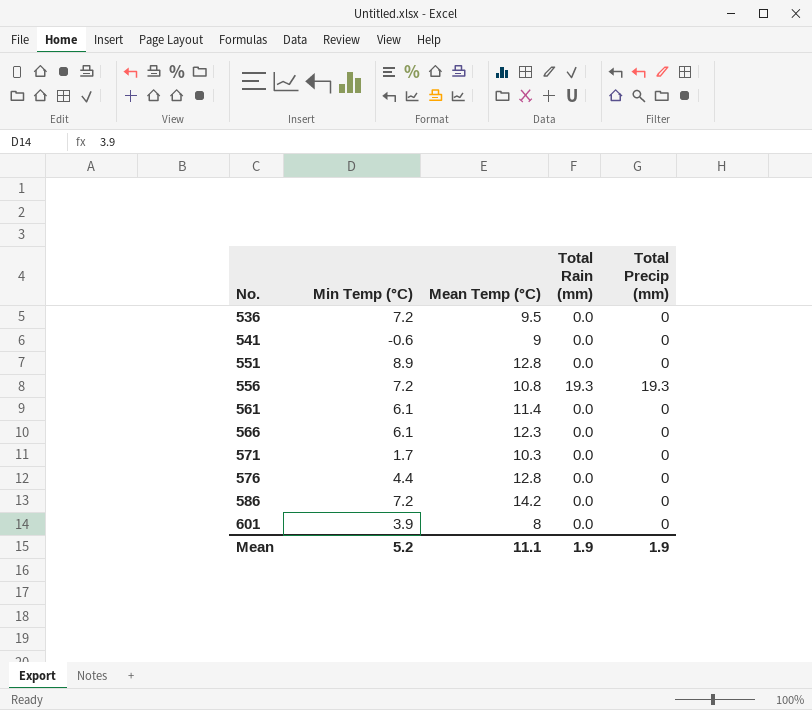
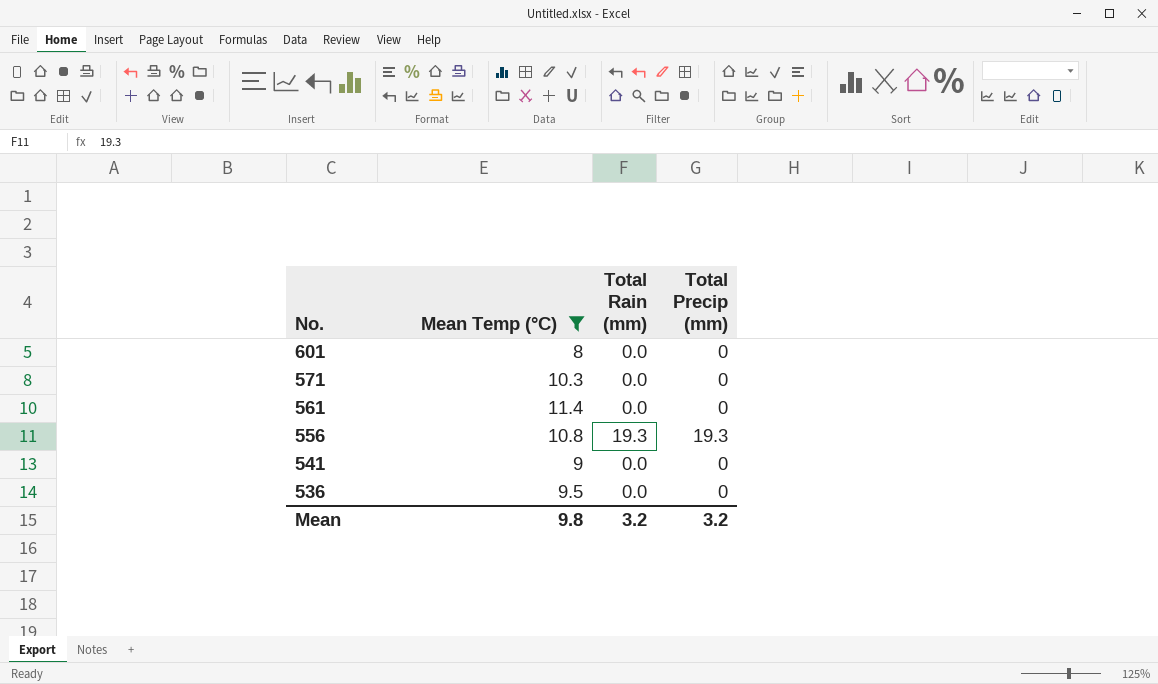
filter: none -> Mean Temp (°C) <= 11.4
row order: No. ascending -> No. descending
column Min Temp (°C) | position: 2 -> none
Mean | Mean Temp (°C): 11.1 -> 9.8
Mean | Total Rain (mm): 1.9 -> 3.2
Mean | Total Precip (mm): 1.9 -> 3.2

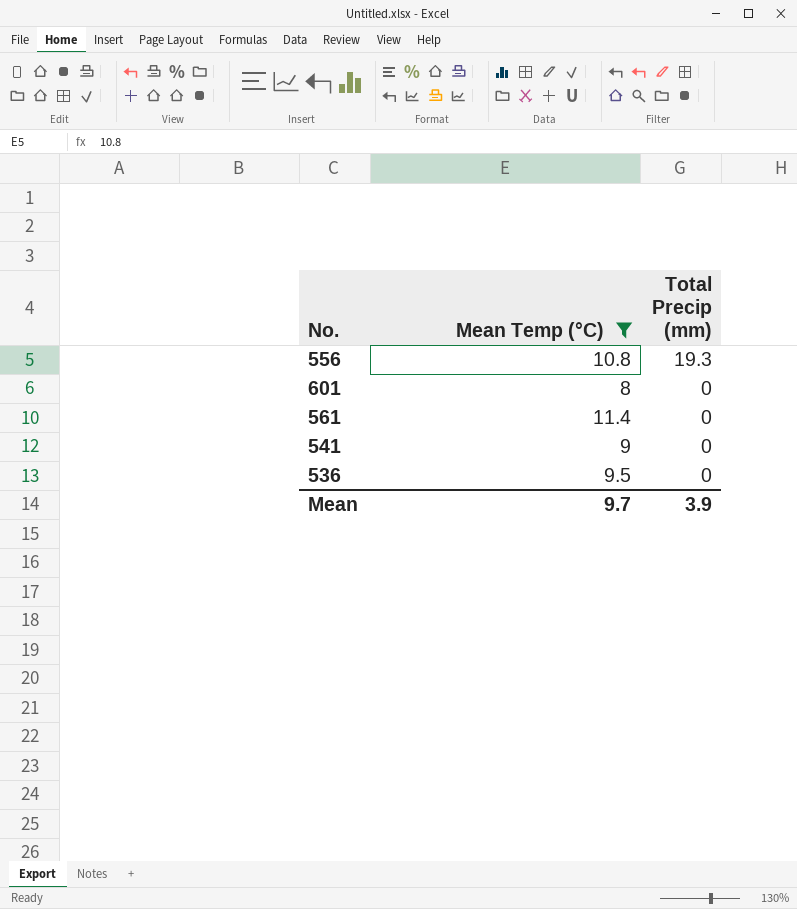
row order: No. descending -> Total Precip (mm) descending
column Total Rain (mm) | position: 3 -> none
row 571: 10.3 | 0.0 | 0 -> none
Mean | Mean Temp (°C): 9.8 -> 9.7
Mean | Total Precip (mm): 3.2 -> 3.9

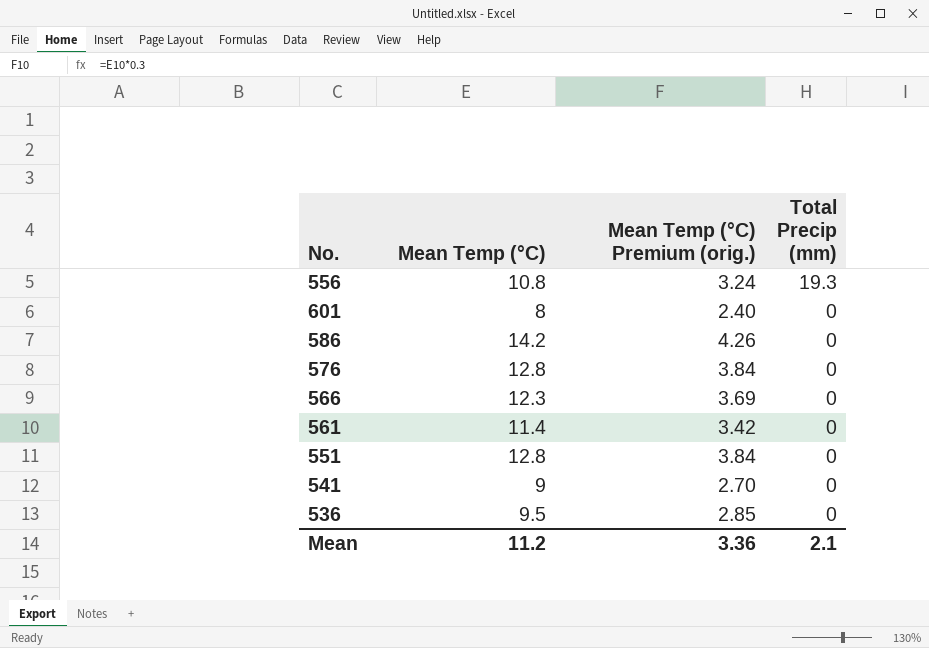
filter: Mean Temp (°C) <= 11.4 -> none
column Mean Temp (°C) Premium (orig.) | formula: none -> [Mean Temp (°C)] * 0.3
Mean | Mean Temp (°C): 9.7 -> 11.2
Mean | Total Precip (mm): 3.9 -> 2.1

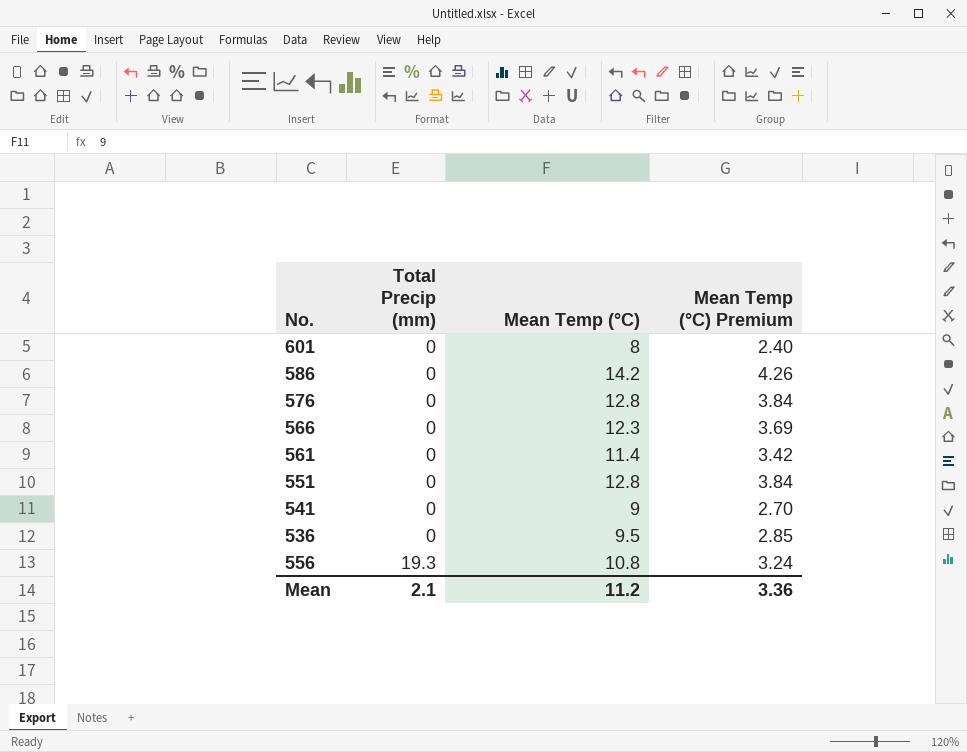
row order: Total Precip (mm) descending -> Total Precip (mm) ascending
column Total Precip (mm) | position: 4 -> 2
column name: Mean Temp (°C) Premium (orig.) -> Mean Temp (°C) Premium

